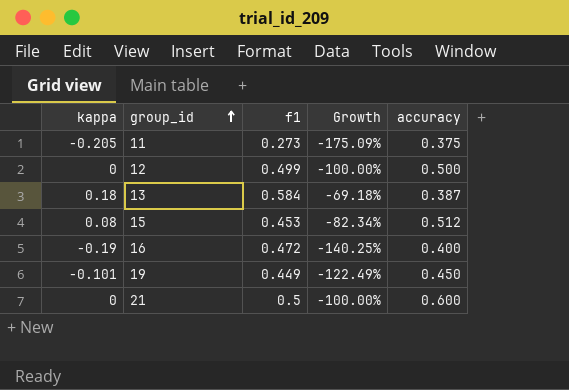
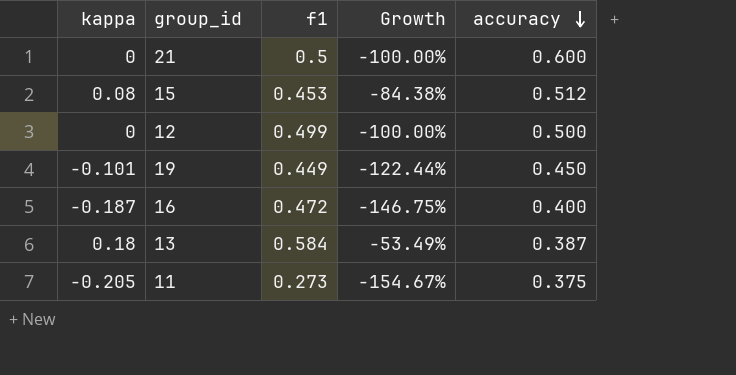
row order: group_id ascending -> accuracy descending
column Growth | formula: ([kappa] - [f1]) / [f1] -> ([kappa] - [accuracy]) / [accuracy]
16 | kappa: -0.19 -> -0.187

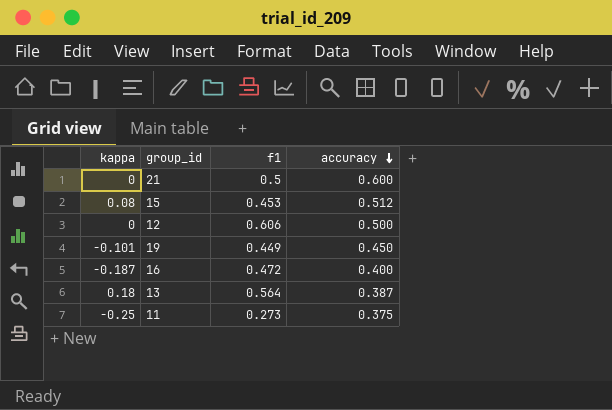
column Growth | formula: ([kappa] - [accuracy]) / [accuracy] -> none
12 | f1: 0.499 -> 0.606
13 | f1: 0.584 -> 0.564
11 | kappa: -0.205 -> -0.25

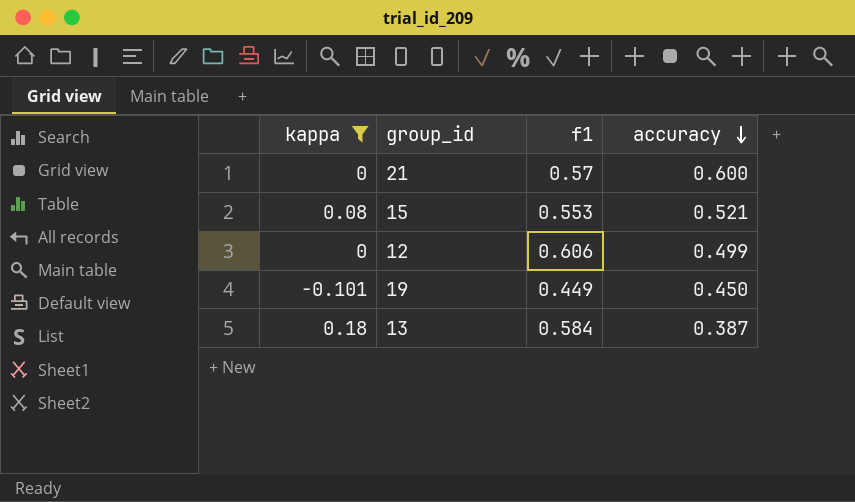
filter: none -> kappa >= -0.101
21 | f1: 0.5 -> 0.57
15 | f1: 0.453 -> 0.553
15 | accuracy: 0.512 -> 0.521
12 | accuracy: 0.500 -> 0.499
13 | f1: 0.564 -> 0.584

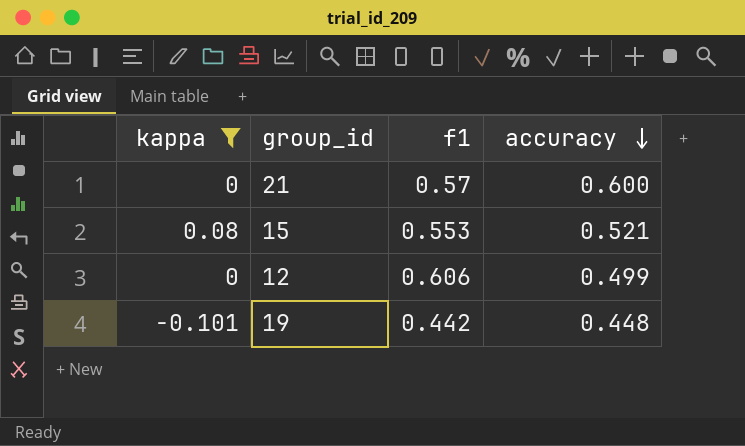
row 13: 0.18 | 0.584 | 0.387 -> none
19 | f1: 0.449 -> 0.442
19 | accuracy: 0.450 -> 0.448

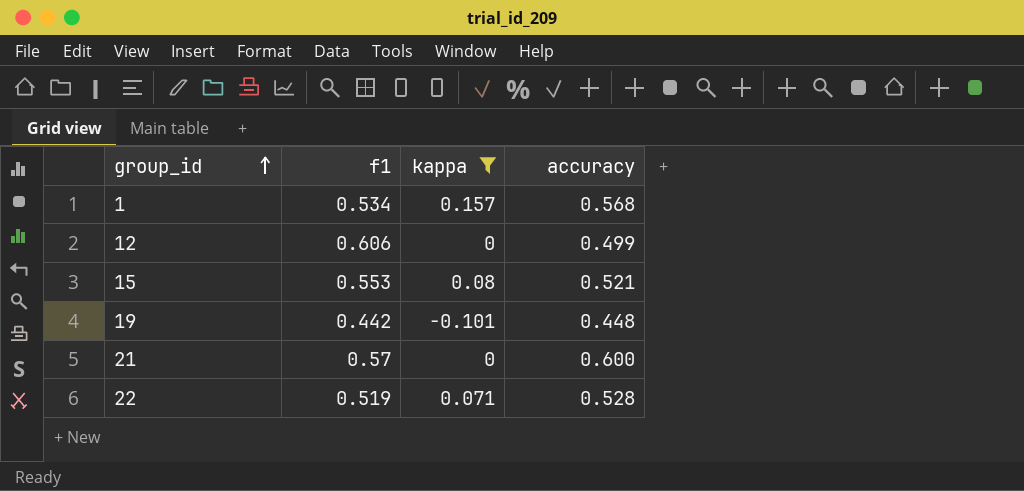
row order: accuracy descending -> group_id ascending
column kappa | position: 1 -> 3
row 1: none -> 0.534 | 0.157 | 0.568
row 22: none -> 0.519 | 0.071 | 0.528

